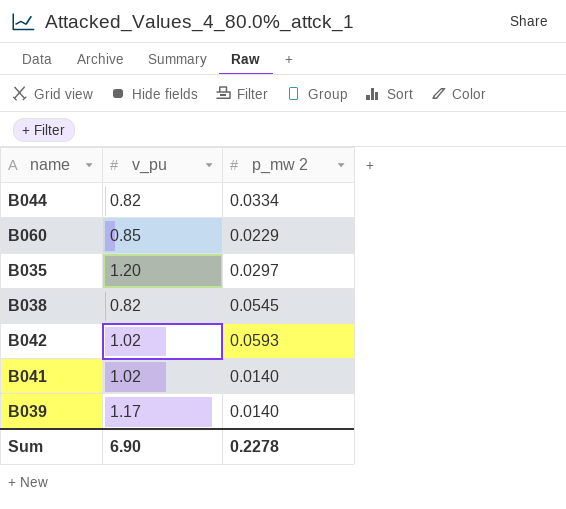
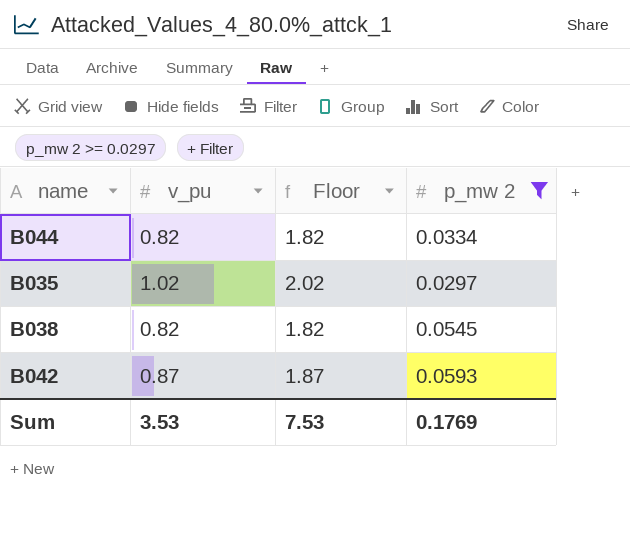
filter: none -> p_mw 2 >= 0.0297
column Floor | formula: none -> [v_pu] + 1
B035 | v_pu: 1.20 -> 1.02
B042 | v_pu: 1.02 -> 0.87
Sum | v_pu: 6.90 -> 3.53
Sum | p_mw 2: 0.2278 -> 0.1769

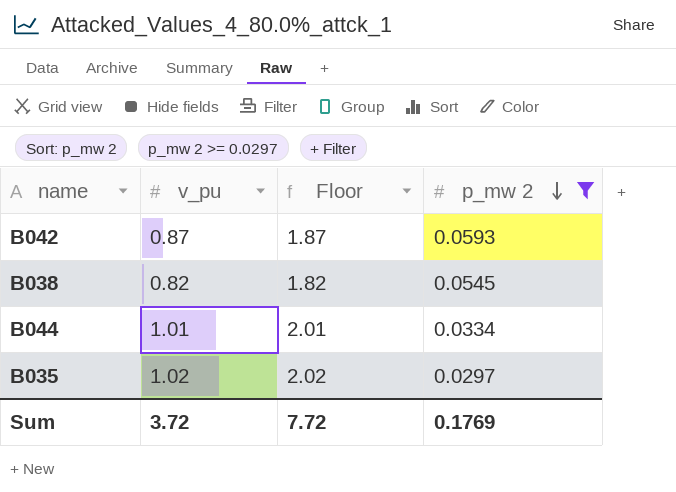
row order: none -> p_mw 2 descending
B044 | v_pu: 0.82 -> 1.01
B044 | Floor: 1.82 -> 2.01
Sum | v_pu: 3.53 -> 3.72
Sum | Floor: 7.53 -> 7.72

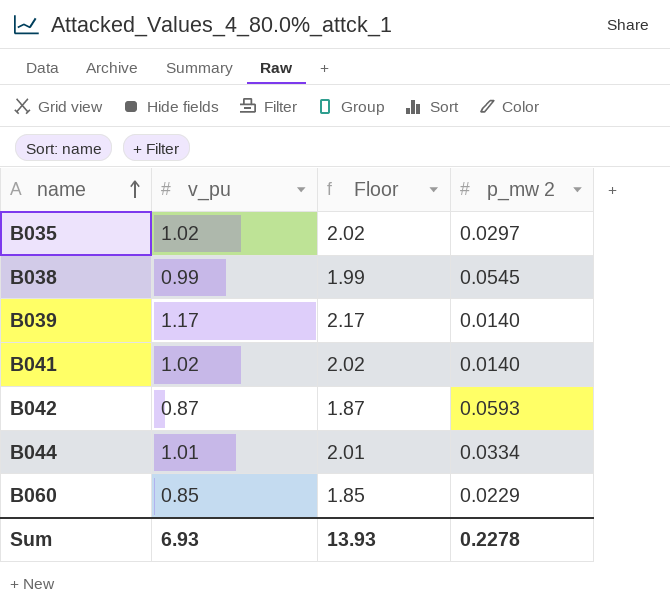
filter: p_mw 2 >= 0.0297 -> none
row order: p_mw 2 descending -> name ascending
B038 | v_pu: 0.82 -> 0.99
B038 | Floor: 1.82 -> 1.99
Sum | v_pu: 3.72 -> 6.93
Sum | Floor: 7.72 -> 13.93
Sum | p_mw 2: 0.1769 -> 0.2278

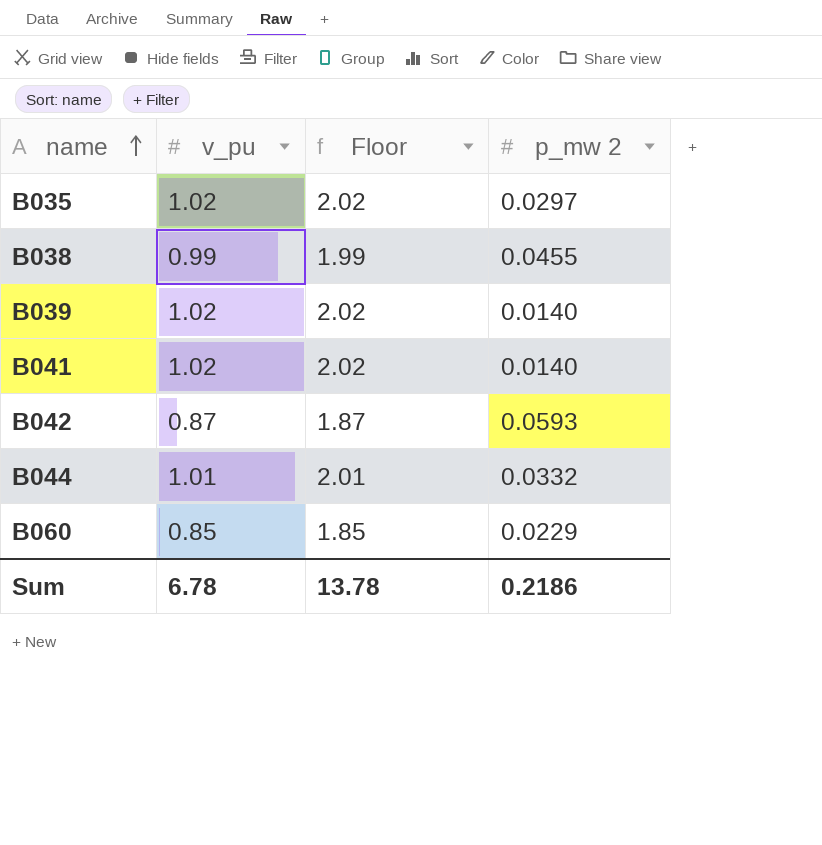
B038 | p_mw 2: 0.0545 -> 0.0455
B039 | v_pu: 1.17 -> 1.02
B039 | Floor: 2.17 -> 2.02
B044 | p_mw 2: 0.0334 -> 0.0332
Sum | v_pu: 6.93 -> 6.78
Sum | Floor: 13.93 -> 13.78
Sum | p_mw 2: 0.2278 -> 0.2186

